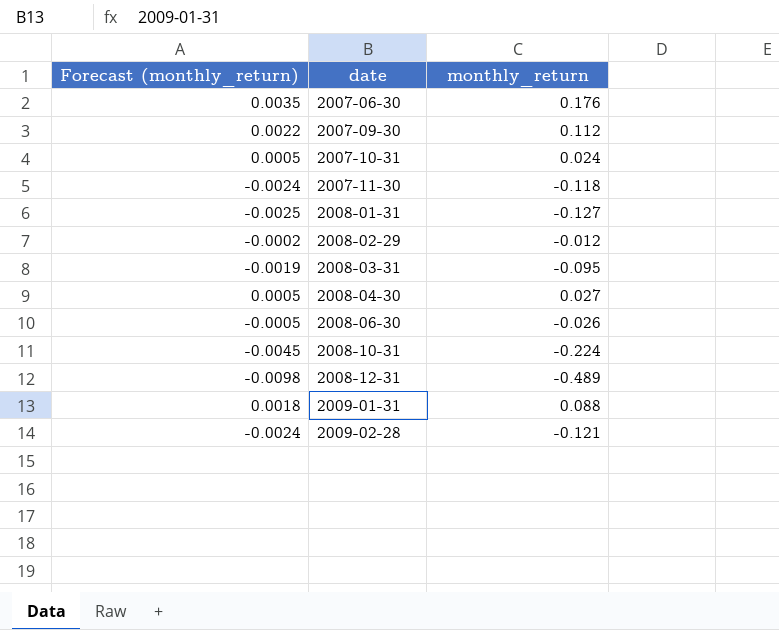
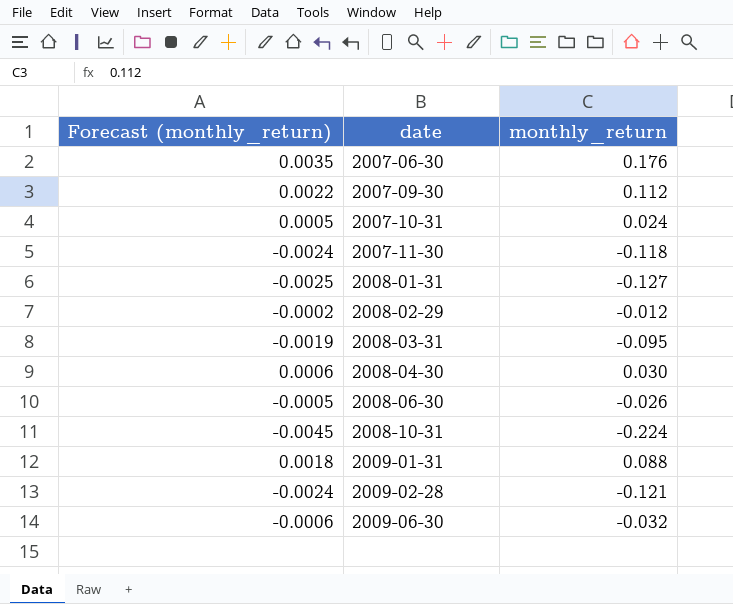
row 2008-12-31: -0.0098 | -0.489 -> none
2008-04-30 | Forecast (monthly_return): 0.0005 -> 0.0006
2008-04-30 | monthly_return: 0.027 -> 0.030
row 2009-06-30: none -> -0.0006 | -0.032

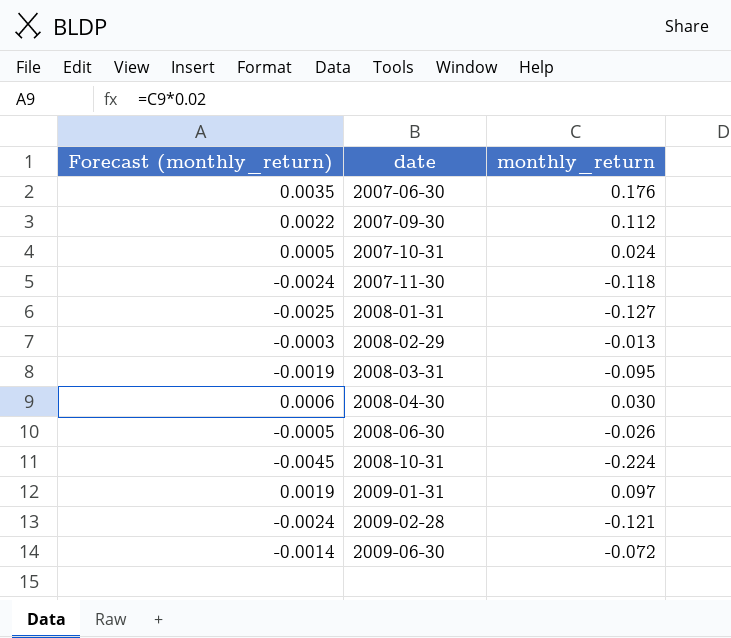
2008-02-29 | Forecast (monthly_return): -0.0002 -> -0.0003
2008-02-29 | monthly_return: -0.012 -> -0.013
2009-01-31 | Forecast (monthly_return): 0.0018 -> 0.0019
2009-01-31 | monthly_return: 0.088 -> 0.097
2009-06-30 | Forecast (monthly_return): -0.0006 -> -0.0014
2009-06-30 | monthly_return: -0.032 -> -0.072

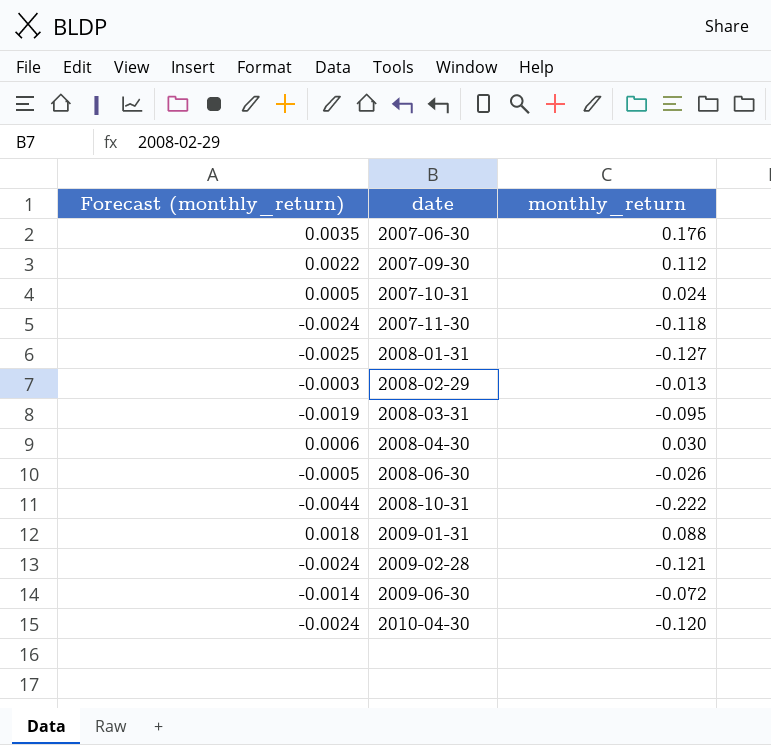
2008-10-31 | Forecast (monthly_return): -0.0045 -> -0.0044
2008-10-31 | monthly_return: -0.224 -> -0.222
2009-01-31 | Forecast (monthly_return): 0.0019 -> 0.0018
2009-01-31 | monthly_return: 0.097 -> 0.088
row 2010-04-30: none -> -0.0024 | -0.120

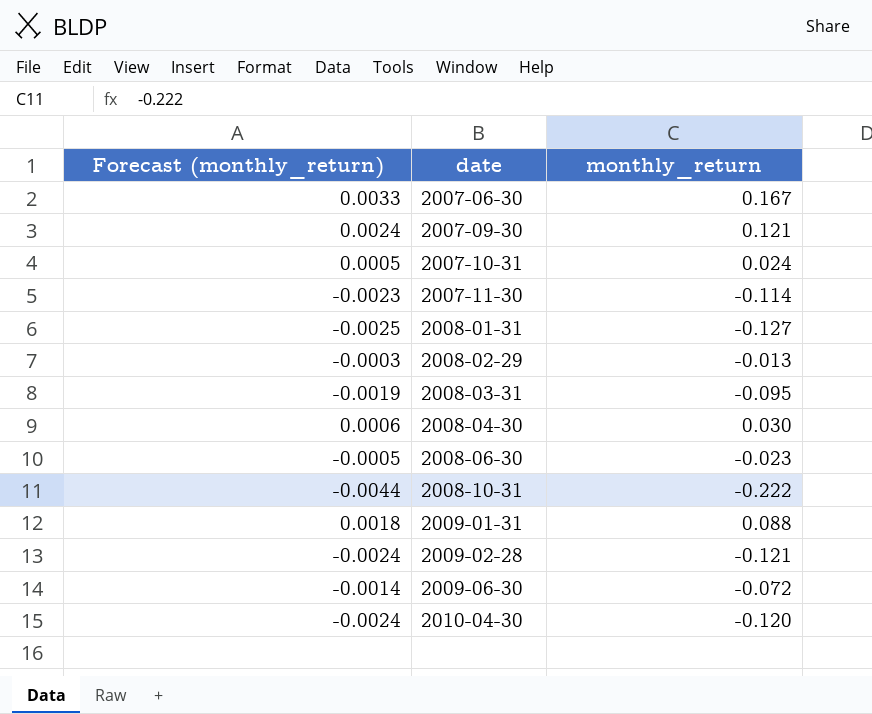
2007-06-30 | Forecast (monthly_return): 0.0035 -> 0.0033
2007-06-30 | monthly_return: 0.176 -> 0.167
2007-09-30 | Forecast (monthly_return): 0.0022 -> 0.0024
2007-09-30 | monthly_return: 0.112 -> 0.121
2007-11-30 | Forecast (monthly_return): -0.0024 -> -0.0023
2007-11-30 | monthly_return: -0.118 -> -0.114
2008-06-30 | monthly_return: -0.026 -> -0.023

